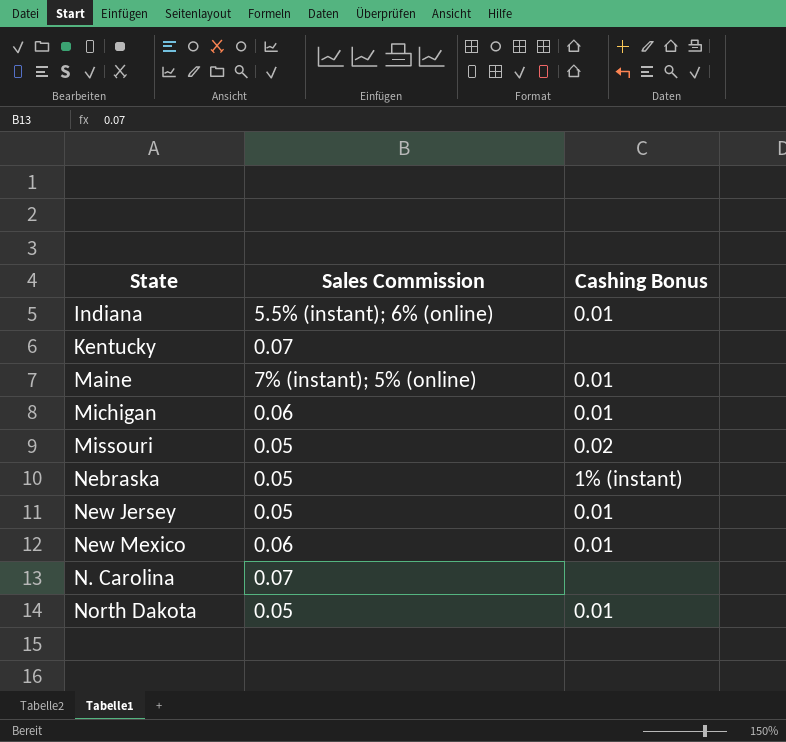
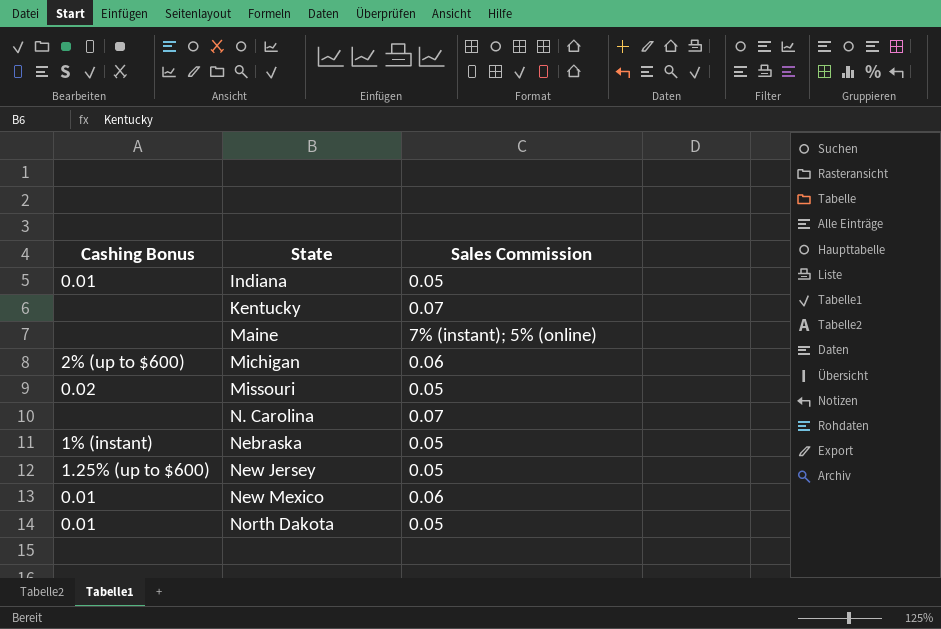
row order: none -> State ascending
column Cashing Bonus | position: 3 -> 1
Indiana | Sales Commission: 5.5% (instant); 6% (online) -> 0.05
Maine | Cashing Bonus: 0.01 -> none
Michigan | Cashing Bonus: 0.01 -> 2% (up to $600)
New Jersey | Cashing Bonus: 0.01 -> 1.25% (up to $600)

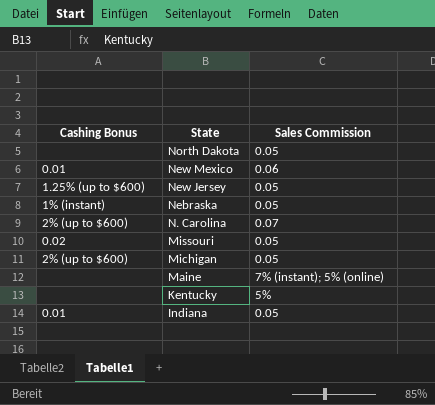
row order: State ascending -> State descending
North Dakota | Cashing Bonus: 0.01 -> none
N. Carolina | Cashing Bonus: none -> 2% (up to $600)
Michigan | Sales Commission: 0.06 -> 0.05
Kentucky | Sales Commission: 0.07 -> 5%

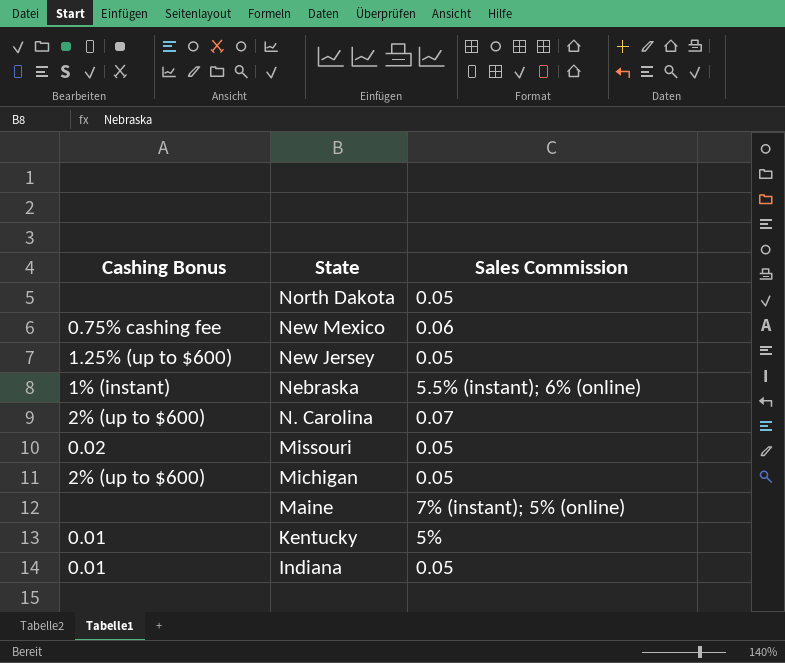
New Mexico | Cashing Bonus: 0.01 -> 0.75% cashing fee
Nebraska | Sales Commission: 0.05 -> 5.5% (instant); 6% (online)
Kentucky | Cashing Bonus: none -> 0.01

